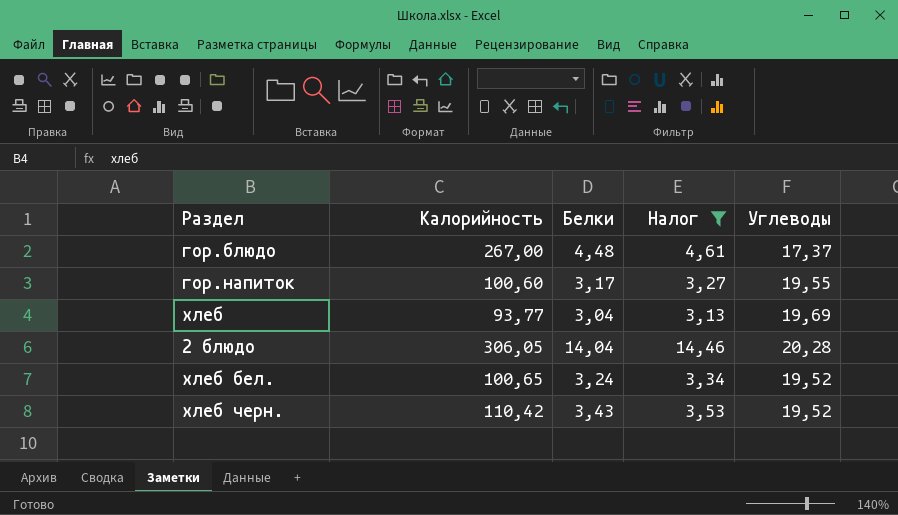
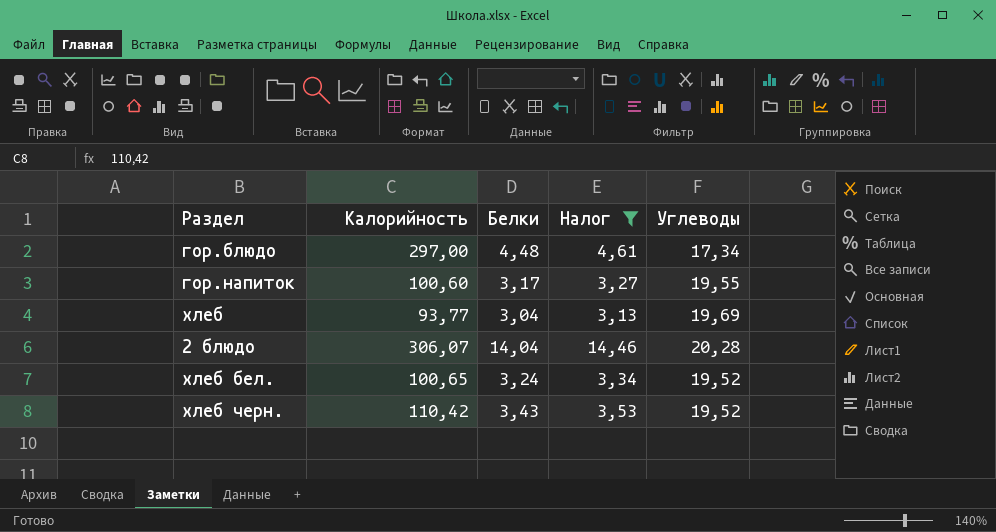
гор.блюдо | Калорийность: 267,00 -> 297,00
гор.блюдо | Углеводы: 17,37 -> 17,34
2 блюдо | Калорийность: 306,05 -> 306,07

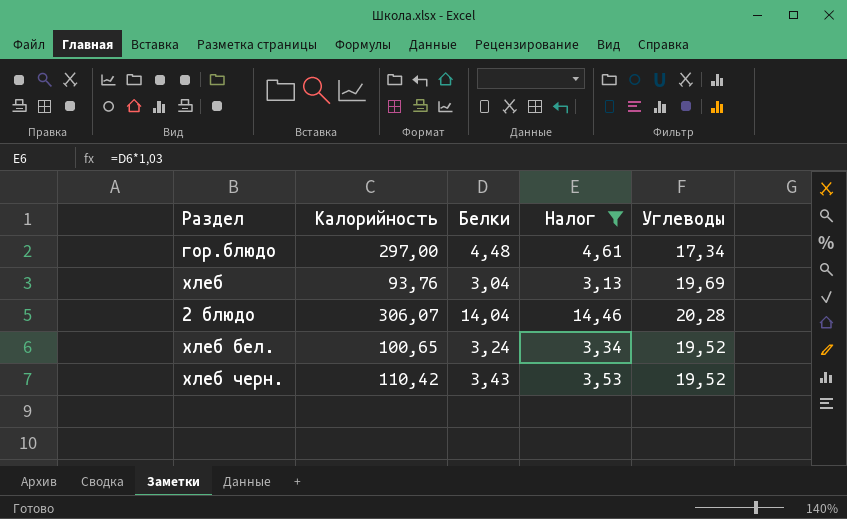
row гор.напиток: 100,60 | 3,17 | 3,27 | 19,55 -> none
хлеб | Калорийность: 93,77 -> 93,76

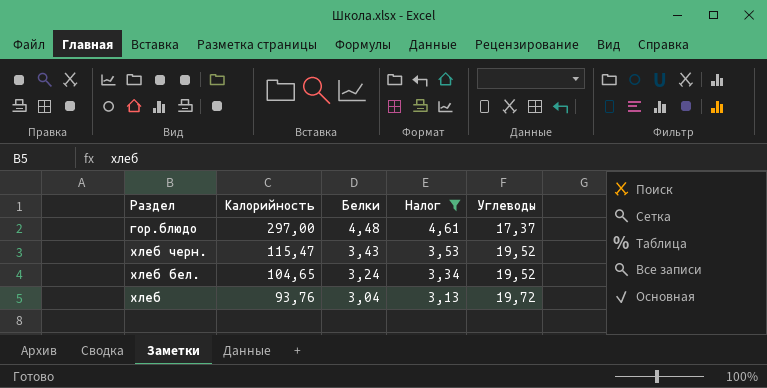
row order: none -> Калорийность descending
row 2 блюдо: 306,07 | 14,04 | 14,46 | 20,28 -> none
гор.блюдо | Углеводы: 17,34 -> 17,37
хлеб черн. | Калорийность: 110,42 -> 115,47
хлеб бел. | Калорийность: 100,65 -> 104,65
хлеб | Углеводы: 19,69 -> 19,72

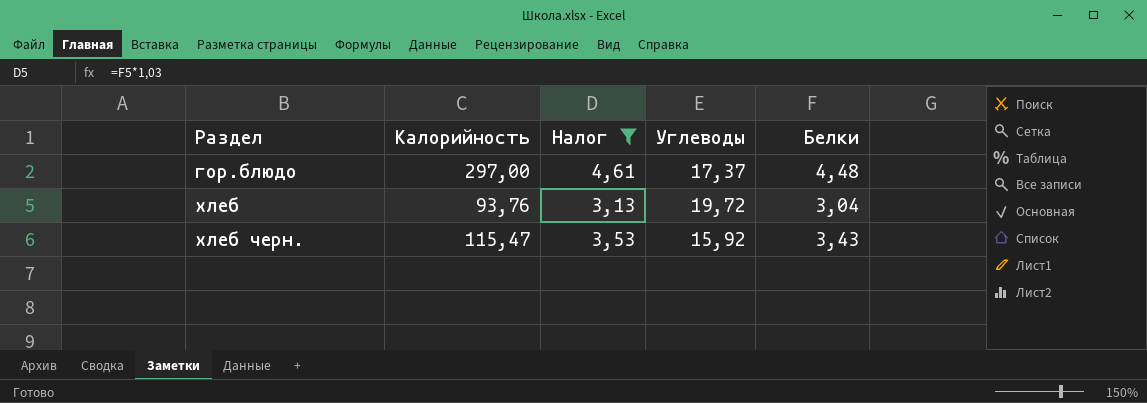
row order: Калорийность descending -> Раздел ascending
column Белки | position: 3 -> 5
row хлеб бел.: 104,65 | 3,24 | 3,34 | 19,52 -> none
хлеб черн. | Углеводы: 19,52 -> 15,92

